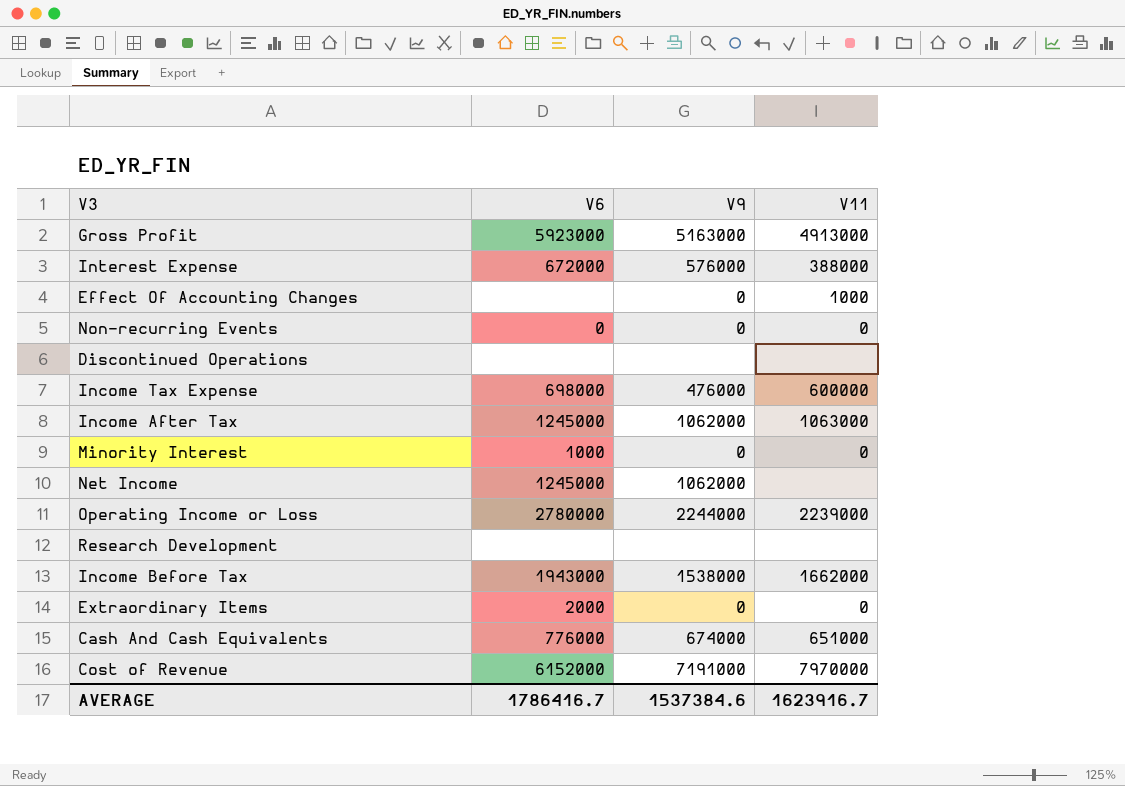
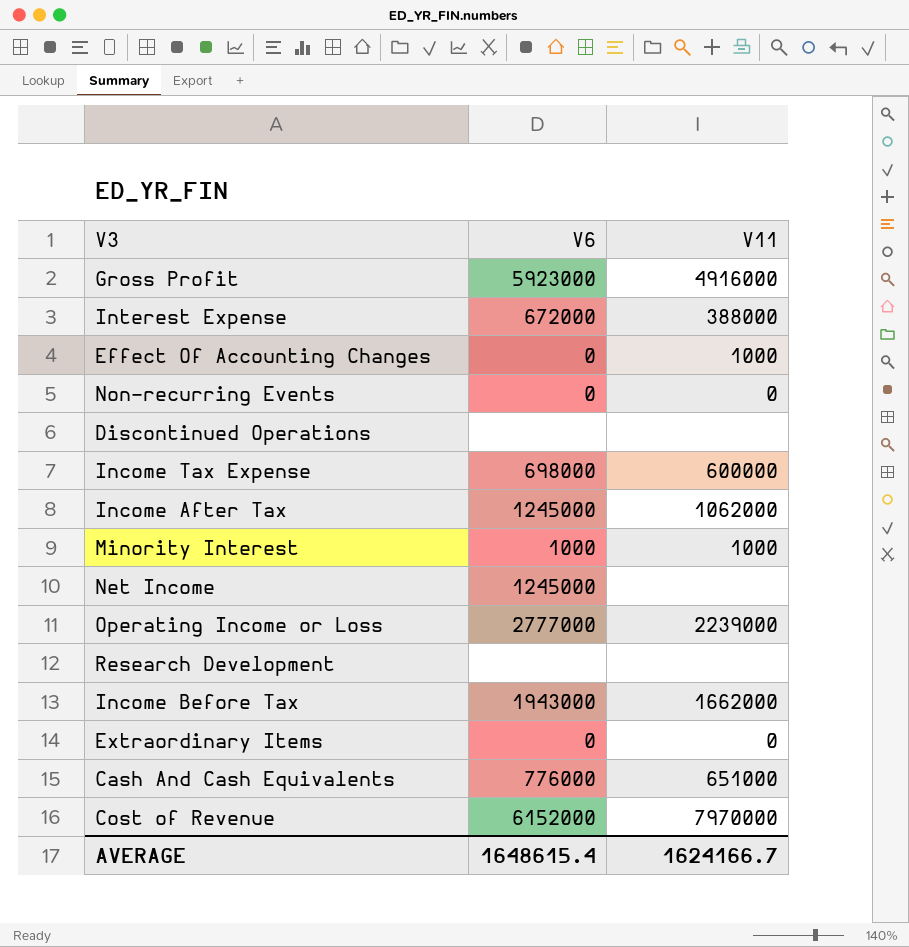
column V9 | position: 3 -> none
Gross Profit | V11: 4913000 -> 4916000
Effect Of Accounting Changes | V6: none -> 0
Income After Tax | V11: 1063000 -> 1062000
Minority Interest | V11: 0 -> 1000
Operating Income or Loss | V6: 2780000 -> 2777000
Extraordinary Items | V6: 2000 -> 0
AVERAGE | V6: 1786416.7 -> 1648615.4
AVERAGE | V11: 1623916.7 -> 1624166.7

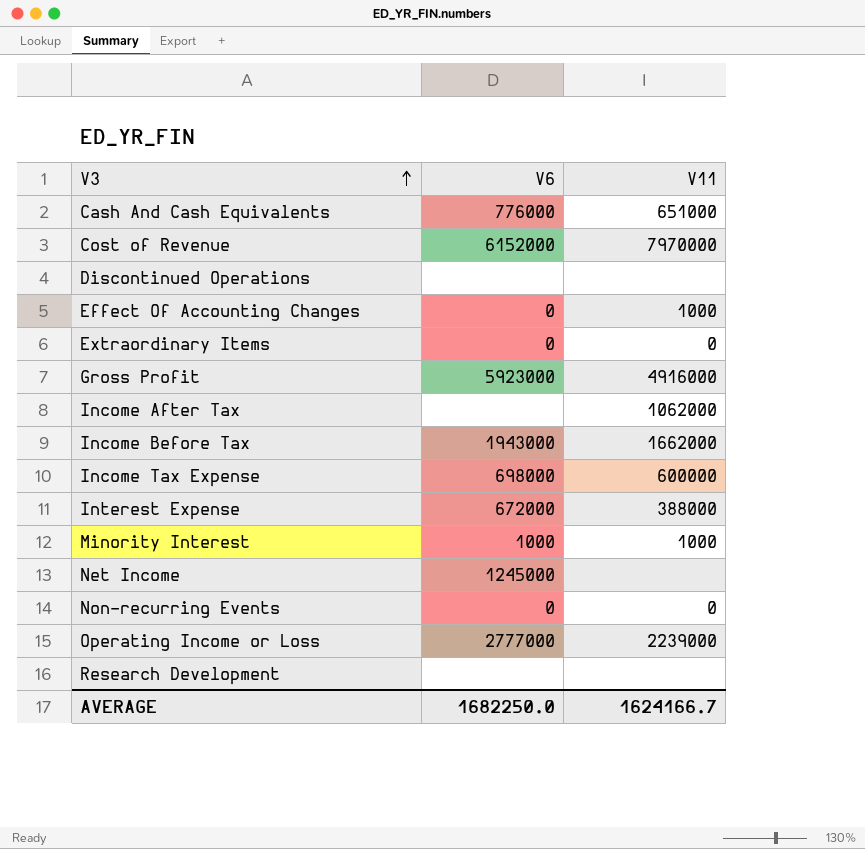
row order: none -> V3 ascending
Income After Tax | V6: 1245000 -> none
AVERAGE | V6: 1648615.4 -> 1682250.0

